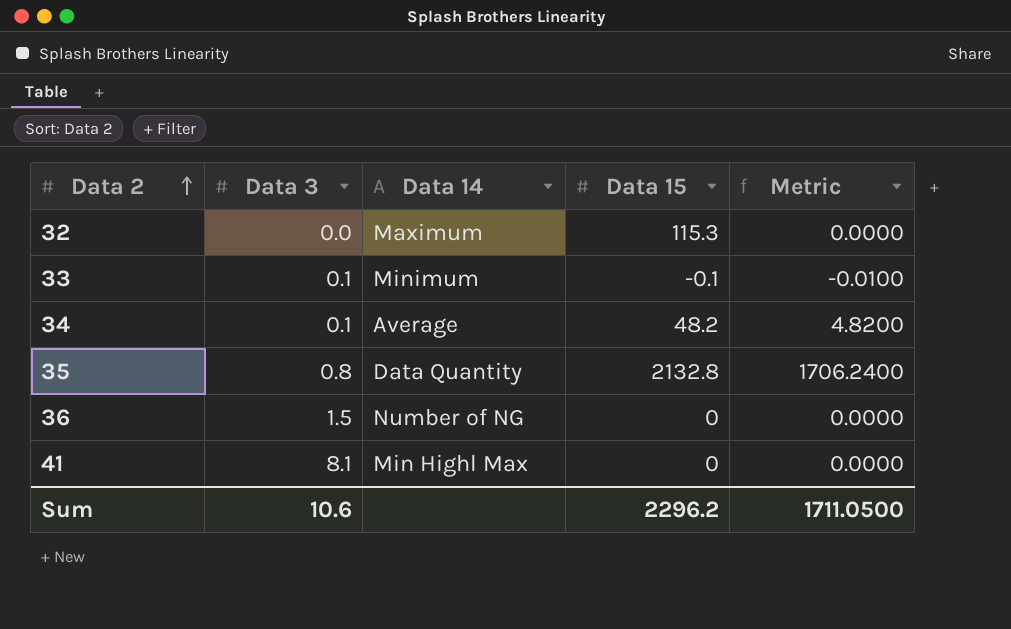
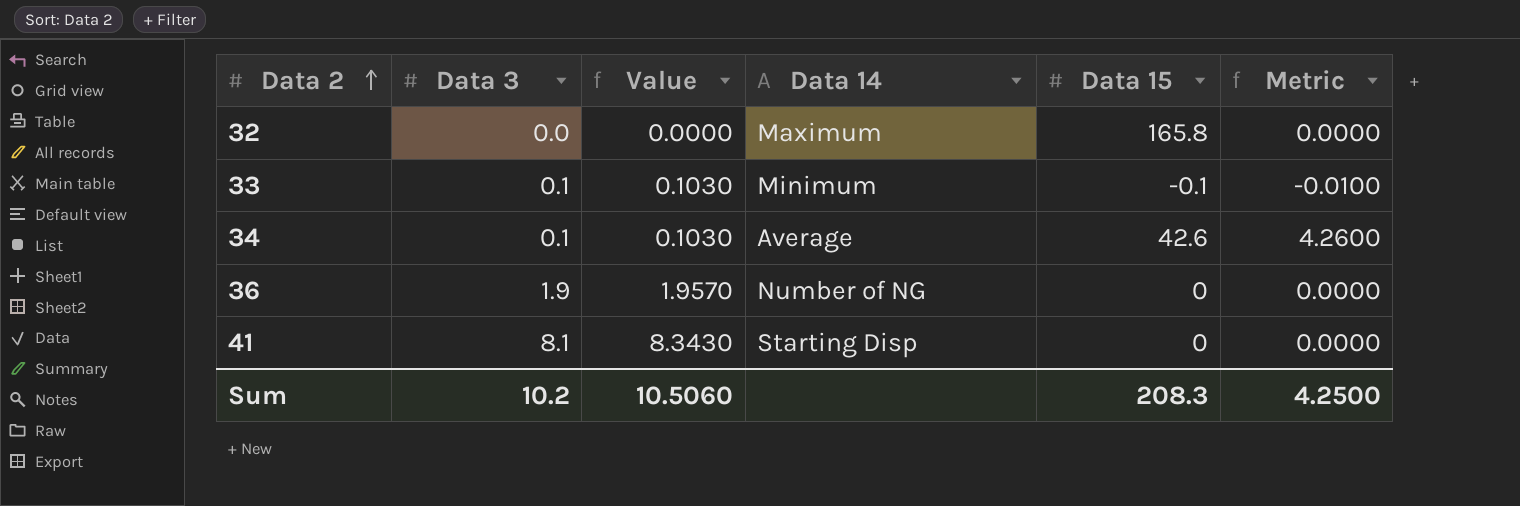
column Value | formula: none -> [Data 3] * 1.03
row 35: 0.8 | Data Quantity | 2132.8 | 1706.2400 -> none
32 | Data 15: 115.3 -> 165.8
34 | Data 15: 48.2 -> 42.6
34 | Metric: 4.8200 -> 4.2600
36 | Data 3: 1.5 -> 1.9
41 | Data 14: Min Highl Max -> Starting Disp
Sum | Data 3: 10.6 -> 10.2
Sum | Data 15: 2296.2 -> 208.3
Sum | Metric: 1711.0500 -> 4.2500

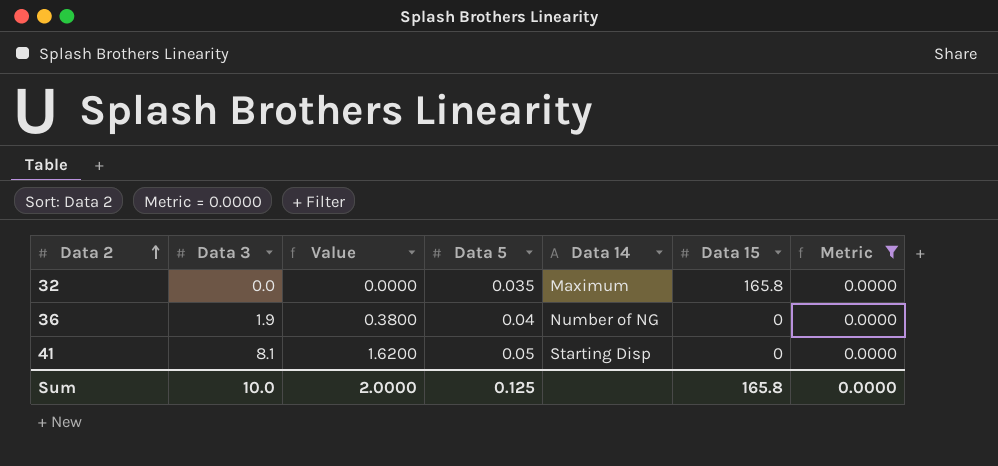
filter: none -> Metric = 0.0000
column Value | formula: [Data 3] * 1.03 -> [Data 3] * 0.2
column Data 5 | position: none -> 4
Sum | Data 3: 10.2 -> 10.0
Sum | Value: 10.5060 -> 2.0000
Sum | Data 15: 208.3 -> 165.8
Sum | Metric: 4.2500 -> 0.0000

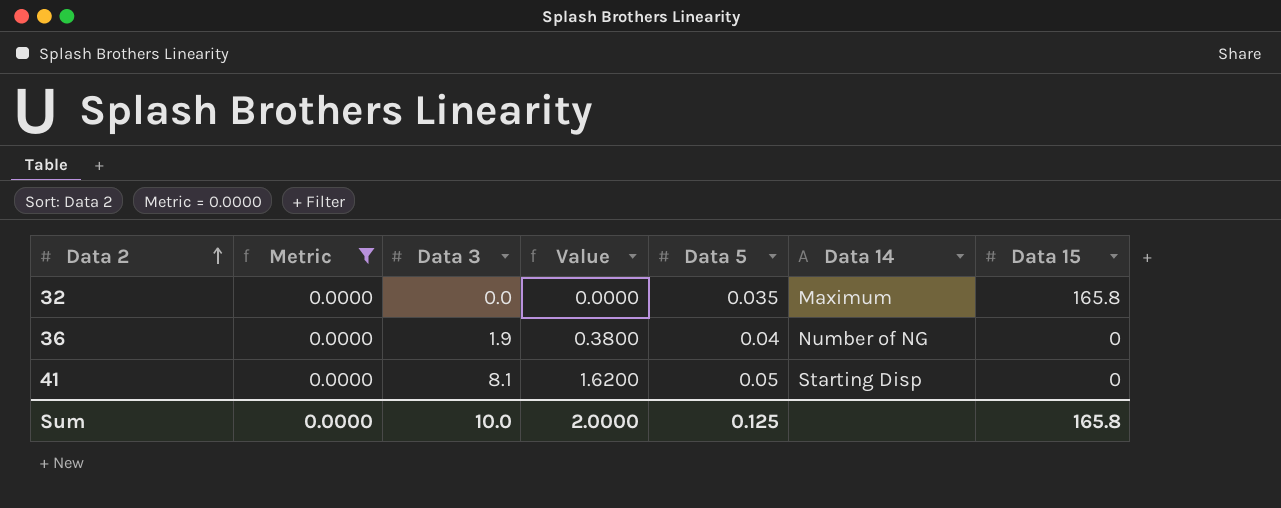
column Metric | position: 7 -> 2

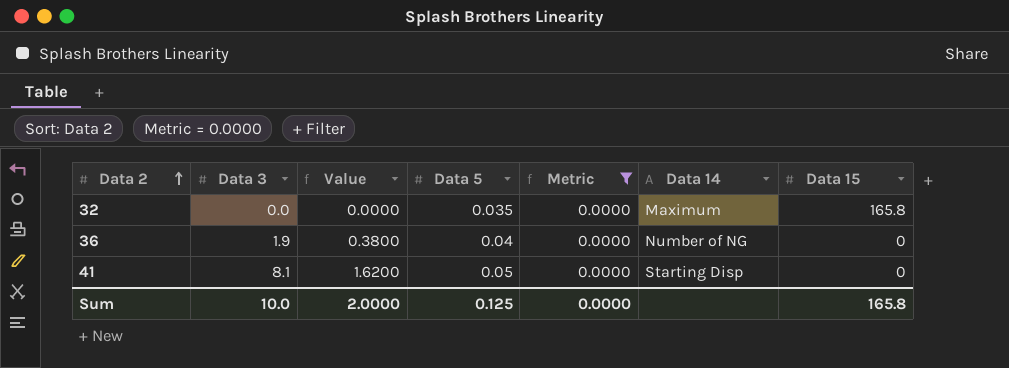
column Metric | position: 2 -> 5

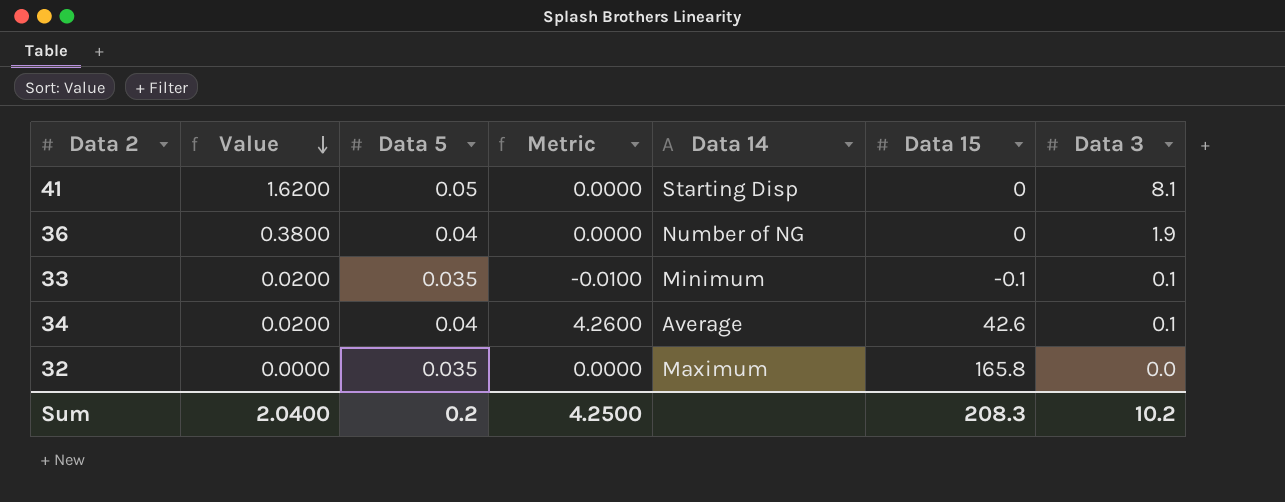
filter: Metric = 0.0000 -> none
row order: Data 2 ascending -> Value descending
column Data 3 | position: 2 -> 7
Sum | Value: 2.0000 -> 2.0400
Sum | Data 5: 0.125 -> 0.2
Sum | Metric: 0.0000 -> 4.2500
Sum | Data 15: 165.8 -> 208.3
Sum | Data 3: 10.0 -> 10.2

